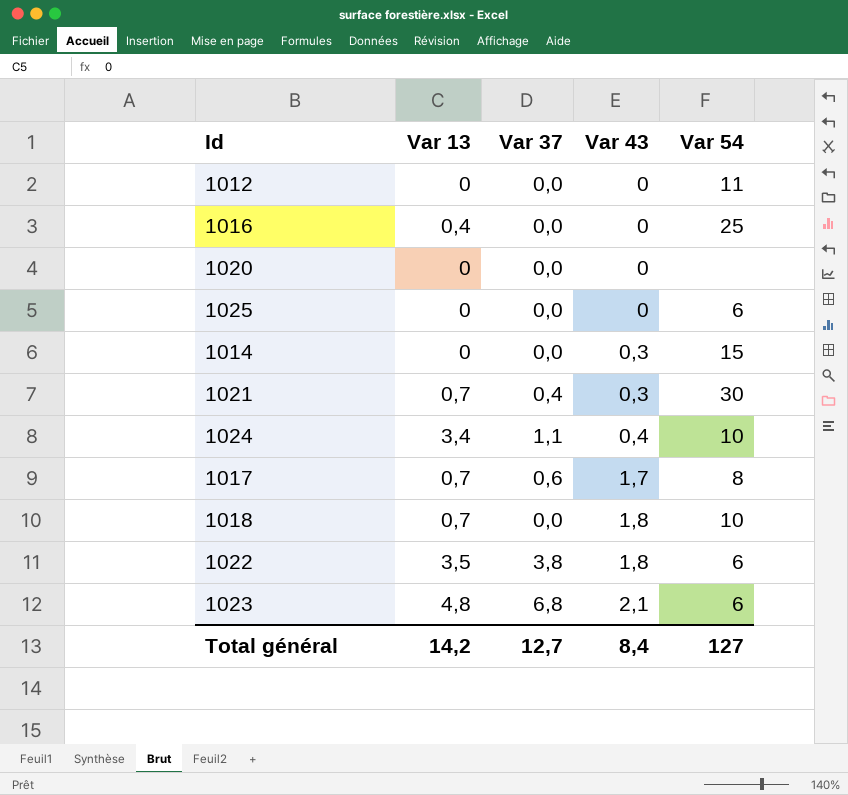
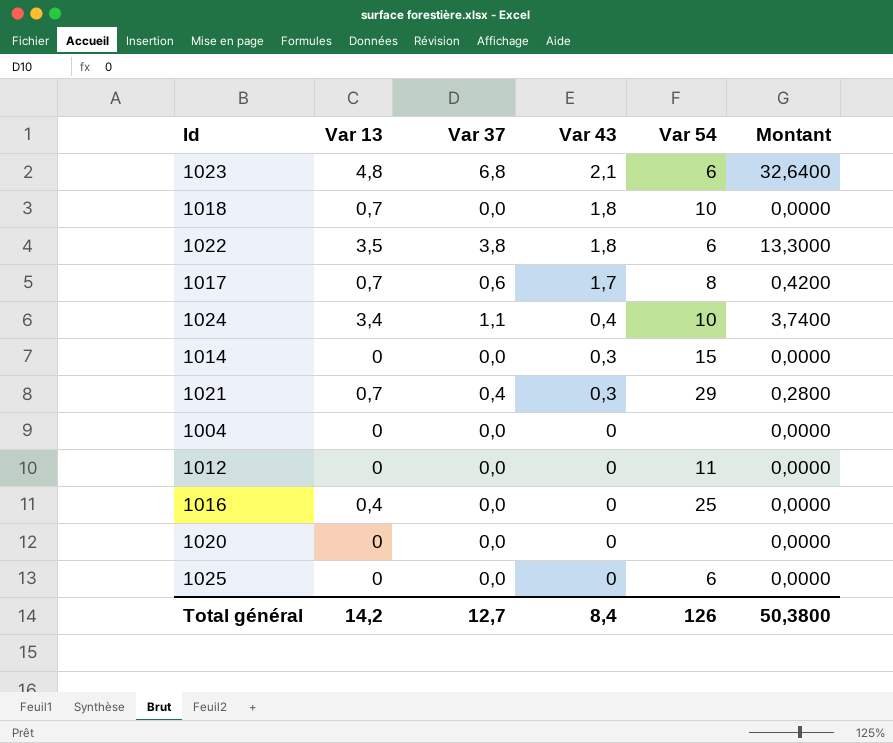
row order: Var 43 ascending -> Var 43 descending
column Montant | formula: none -> [Var 13] * [Var 37]
1021 | Var 54: 30 -> 29
row 1004: none -> 0 | 0,0 | 0 | none | 0,0000
Total général | Var 54: 127 -> 126

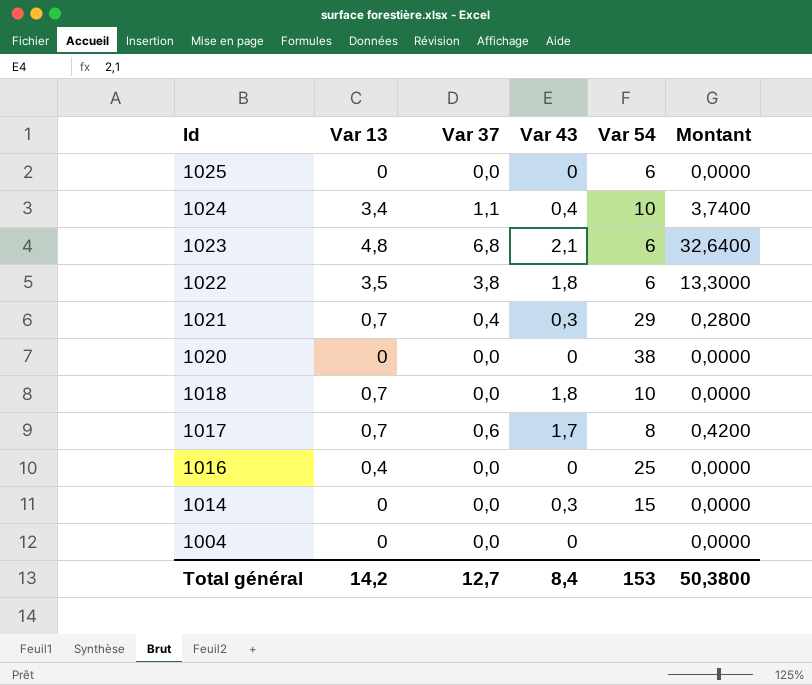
row order: Var 43 descending -> Id descending
row 1012: 0 | 0,0 | 0 | 11 | 0,0000 -> none
1020 | Var 54: none -> 38
Total général | Var 54: 126 -> 153

